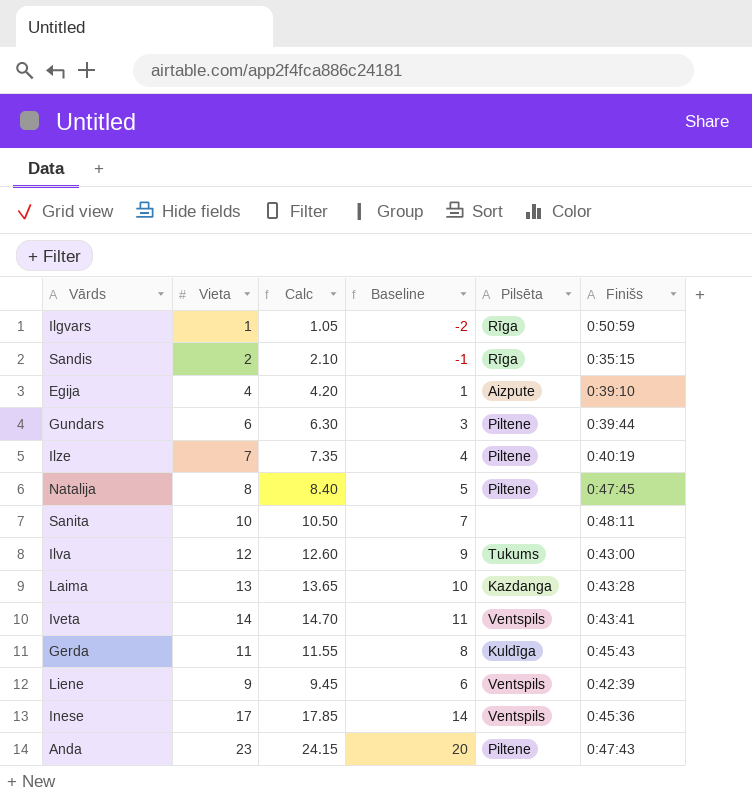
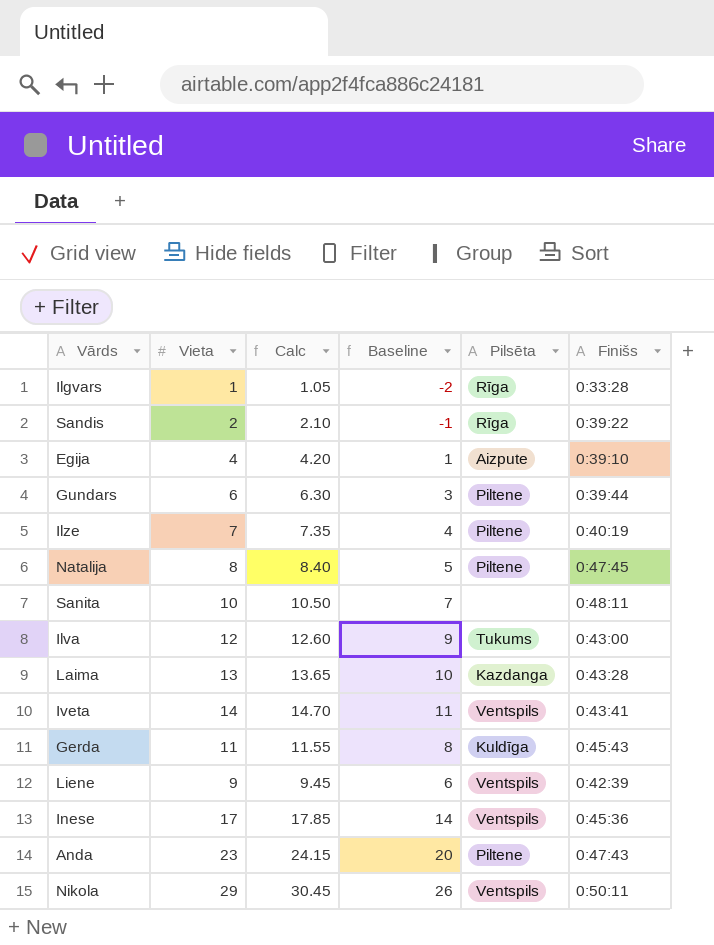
Ilgvars | Finišs: 0:50:59 -> 0:33:28
Sandis | Finišs: 0:35:15 -> 0:39:22
row Nikola: none -> 29 | 30.45 | 26 | Ventspils | 0:50:11

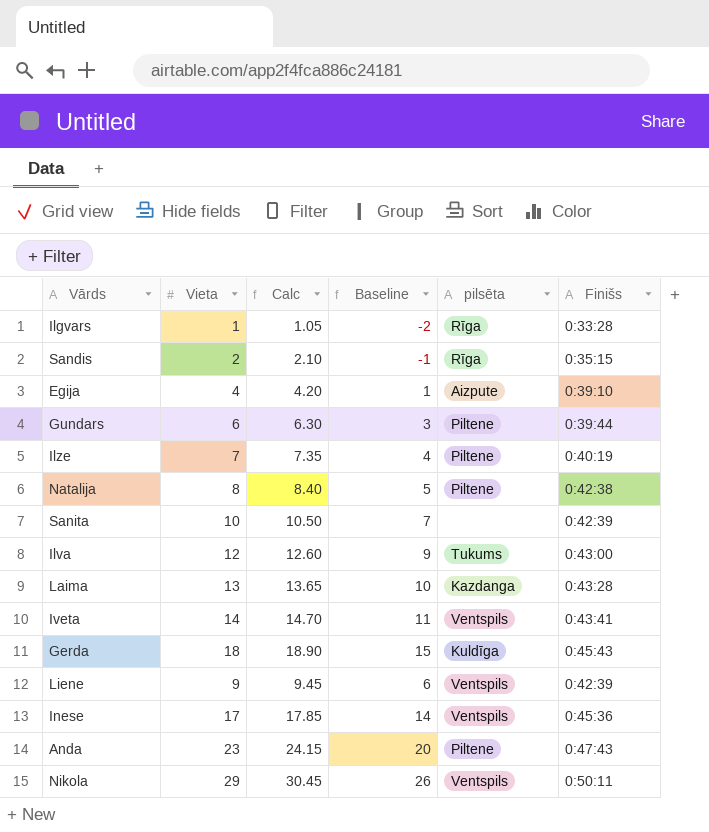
column name: Pilsēta -> pilsēta
Sandis | Finišs: 0:39:22 -> 0:35:15
Natalija | Finišs: 0:47:45 -> 0:42:38
Sanita | Finišs: 0:48:11 -> 0:42:39
Gerda | Vieta: 11 -> 18
Gerda | Calc: 11.55 -> 18.90
Gerda | Baseline: 8 -> 15

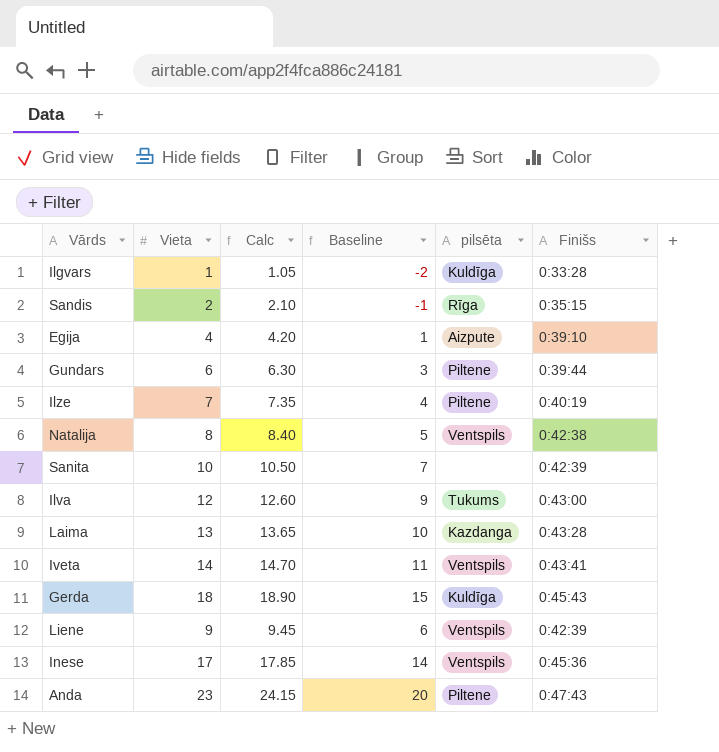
row Nikola: 29 | 30.45 | 26 | Ventspils | 0:50:11 -> none
Ilgvars | pilsēta: Rīga -> Kuldīga
Natalija | pilsēta: Piltene -> Ventspils

